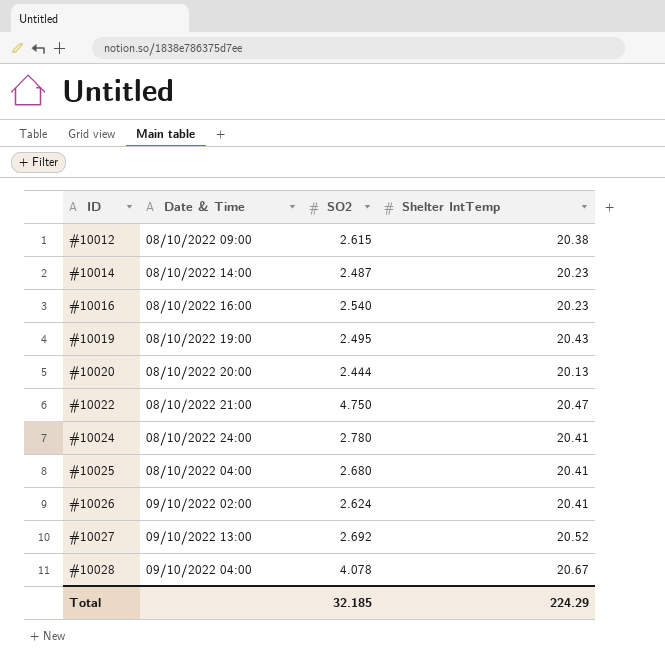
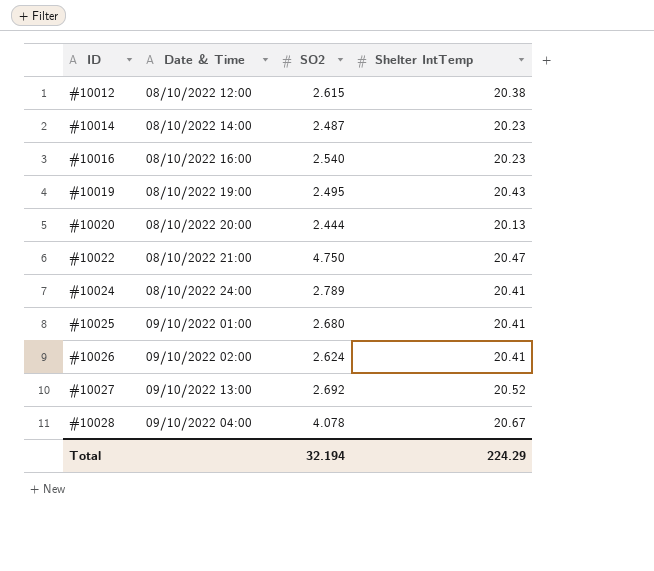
#10012 | Date & Time: 08/10/2022 09:00 -> 08/10/2022 12:00
#10024 | SO2: 2.780 -> 2.789
#10025 | Date & Time: 08/10/2022 04:00 -> 09/10/2022 01:00
Total | SO2: 32.185 -> 32.194

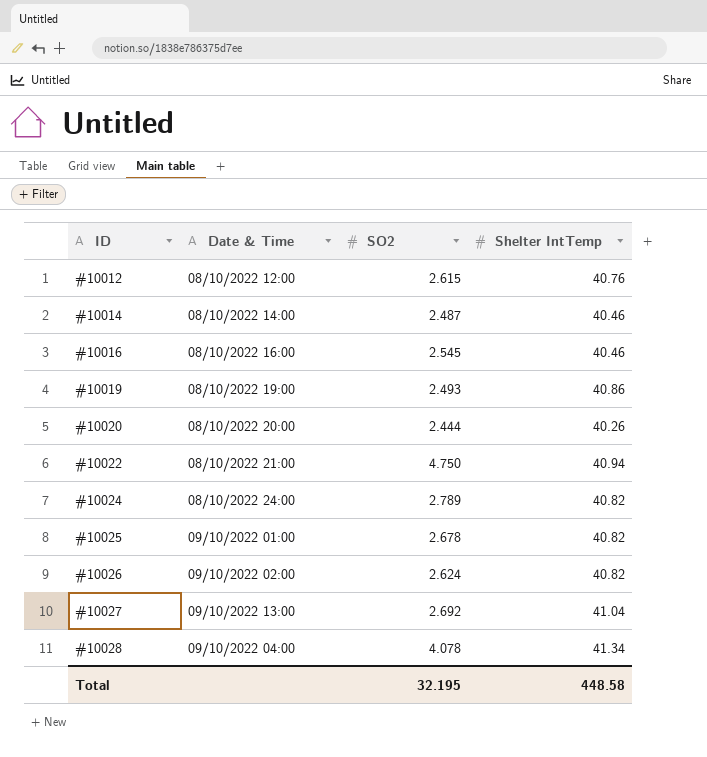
#10012 | Shelter IntTemp: 20.38 -> 40.76
#10014 | Shelter IntTemp: 20.23 -> 40.46
#10016 | SO2: 2.540 -> 2.545
#10016 | Shelter IntTemp: 20.23 -> 40.46
#10019 | SO2: 2.495 -> 2.493
#10019 | Shelter IntTemp: 20.43 -> 40.86
#10020 | Shelter IntTemp: 20.13 -> 40.26
#10022 | Shelter IntTemp: 20.47 -> 40.94
#10024 | Shelter IntTemp: 20.41 -> 40.82
#10025 | SO2: 2.680 -> 2.678
#10025 | Shelter IntTemp: 20.41 -> 40.82
#10026 | Shelter IntTemp: 20.41 -> 40.82
#10027 | Shelter IntTemp: 20.52 -> 41.04
#10028 | Shelter IntTemp: 20.67 -> 41.34
Total | SO2: 32.194 -> 32.195
Total | Shelter IntTemp: 224.29 -> 448.58

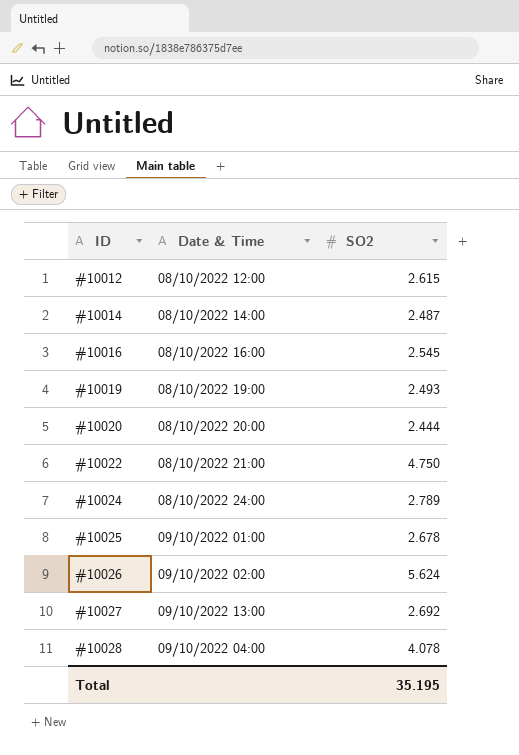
column Shelter IntTemp | position: 4 -> none
#10026 | SO2: 2.624 -> 5.624
Total | SO2: 32.195 -> 35.195

